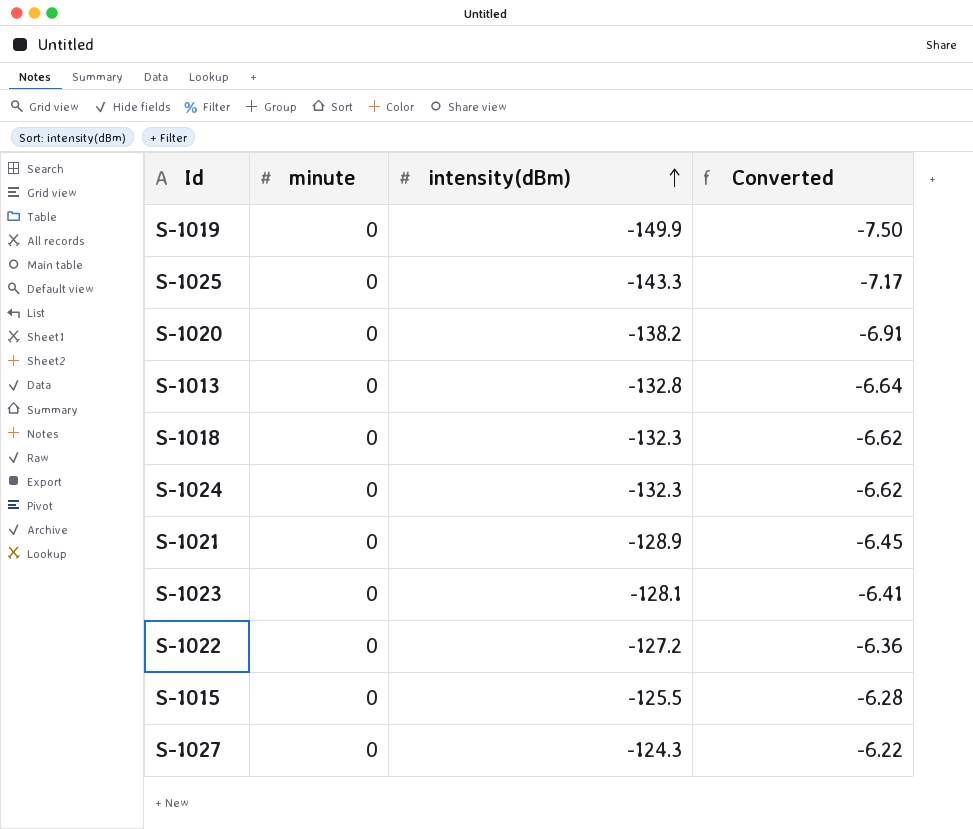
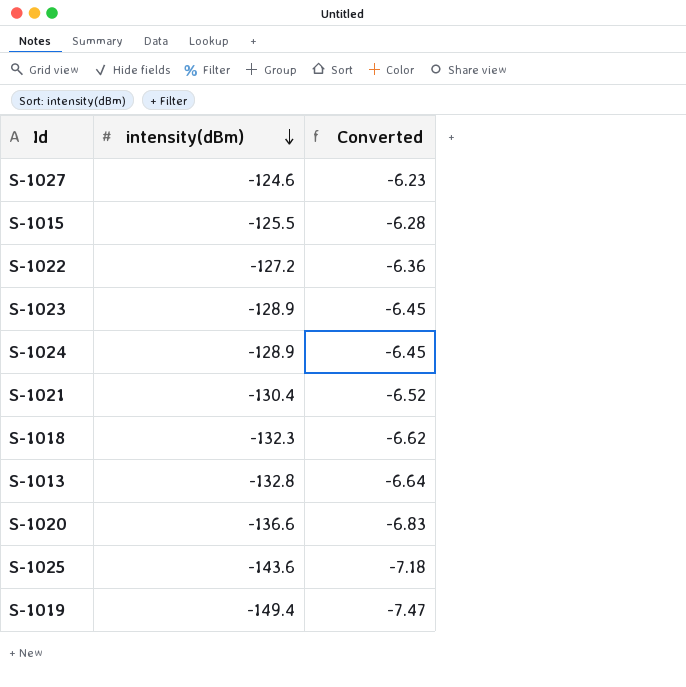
row order: intensity(dBm) ascending -> intensity(dBm) descending
column minute | position: 2 -> none
S-1027 | intensity(dBm): -124.3 -> -124.6
S-1027 | Converted: -6.22 -> -6.23
S-1023 | intensity(dBm): -128.1 -> -128.9
S-1023 | Converted: -6.41 -> -6.45
S-1024 | intensity(dBm): -132.3 -> -128.9
S-1024 | Converted: -6.62 -> -6.45
S-1021 | intensity(dBm): -128.9 -> -130.4
S-1021 | Converted: -6.45 -> -6.52
S-1020 | intensity(dBm): -138.2 -> -136.6
S-1020 | Converted: -6.91 -> -6.83
S-1025 | intensity(dBm): -143.3 -> -143.6
S-1025 | Converted: -7.17 -> -7.18
S-1019 | intensity(dBm): -149.9 -> -149.4
S-1019 | Converted: -7.50 -> -7.47

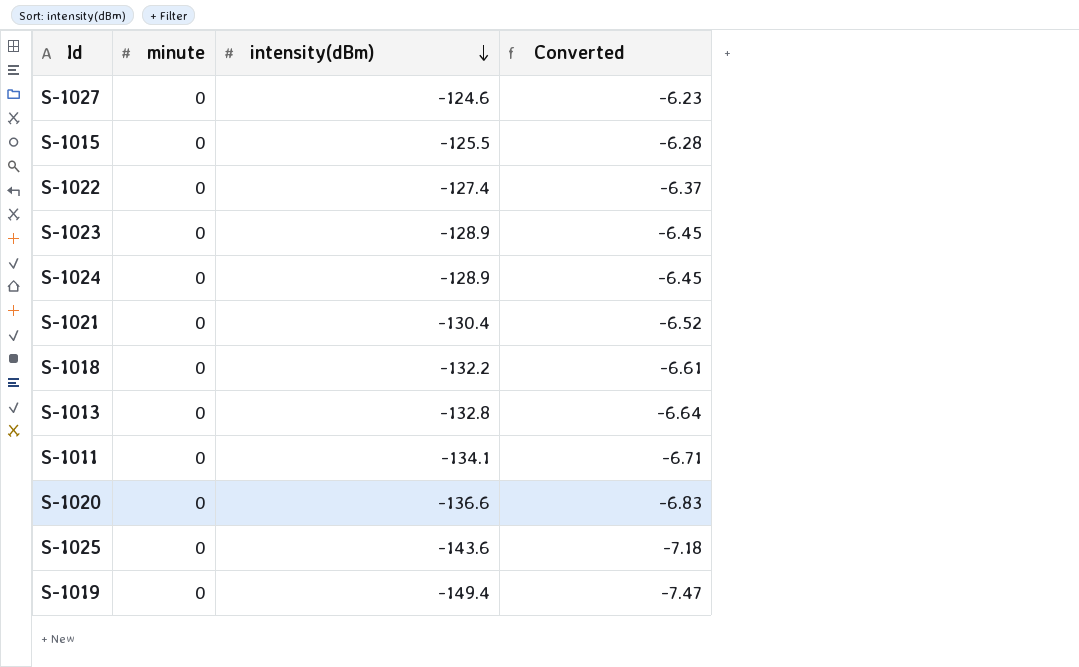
column minute | position: none -> 2
S-1022 | intensity(dBm): -127.2 -> -127.4
S-1022 | Converted: -6.36 -> -6.37
S-1018 | intensity(dBm): -132.3 -> -132.2
S-1018 | Converted: -6.62 -> -6.61
row S-1011: none -> 0 | -134.1 | -6.71

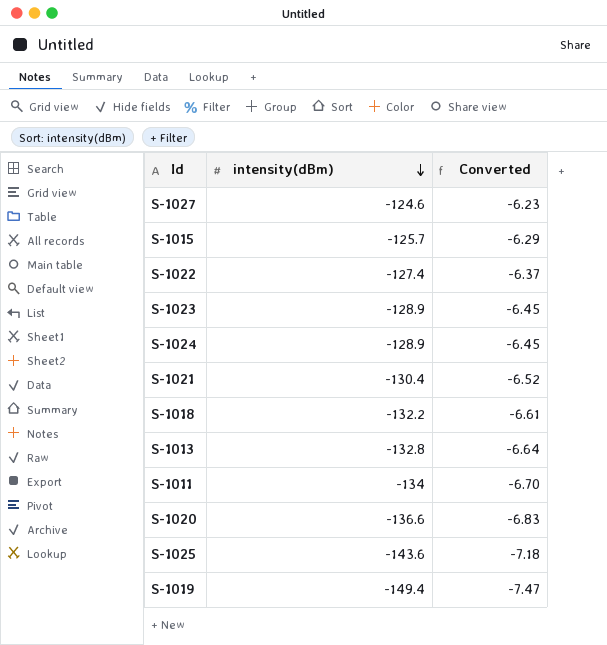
column minute | position: 2 -> none
S-1015 | intensity(dBm): -125.5 -> -125.7
S-1015 | Converted: -6.28 -> -6.29
S-1011 | intensity(dBm): -134.1 -> -134
S-1011 | Converted: -6.71 -> -6.70

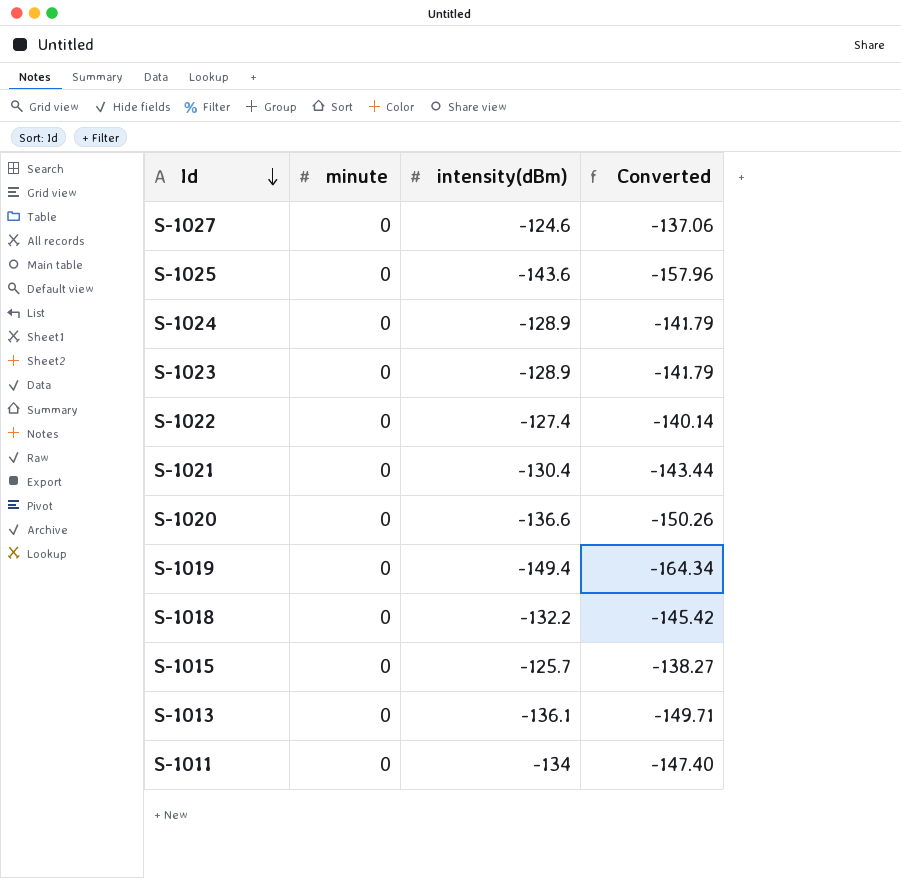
row order: intensity(dBm) descending -> Id descending
column minute | position: none -> 2
column Converted | formula: [intensity(dBm)] * 0.05 -> [intensity(dBm)] * 1.1
S-1013 | intensity(dBm): -132.8 -> -136.1

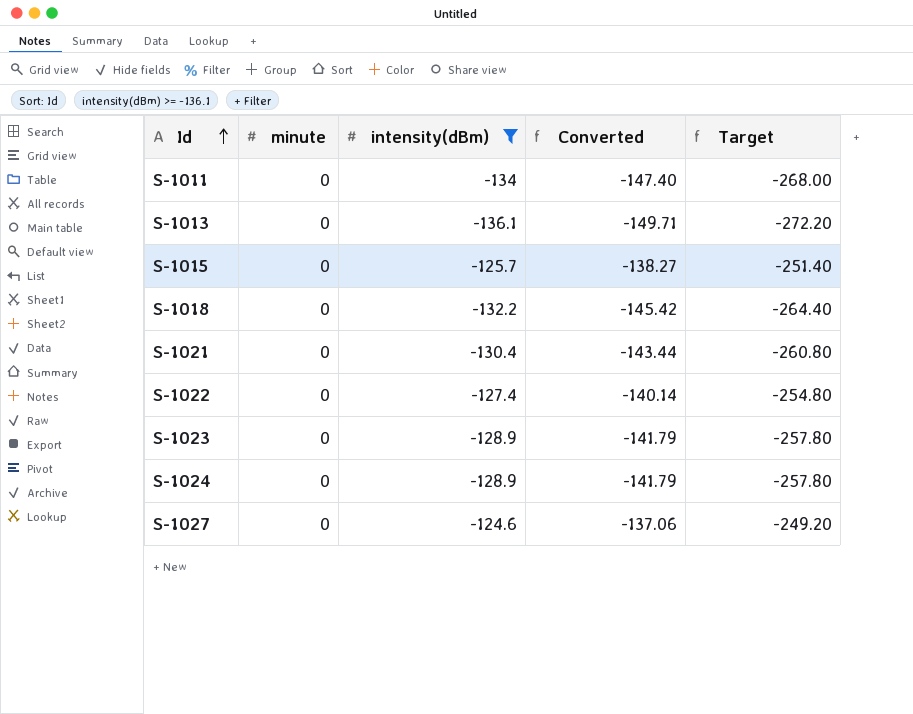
filter: none -> intensity(dBm) >= -136.1
row order: Id descending -> Id ascending
column Target | formula: none -> [intensity(dBm)] * 2

